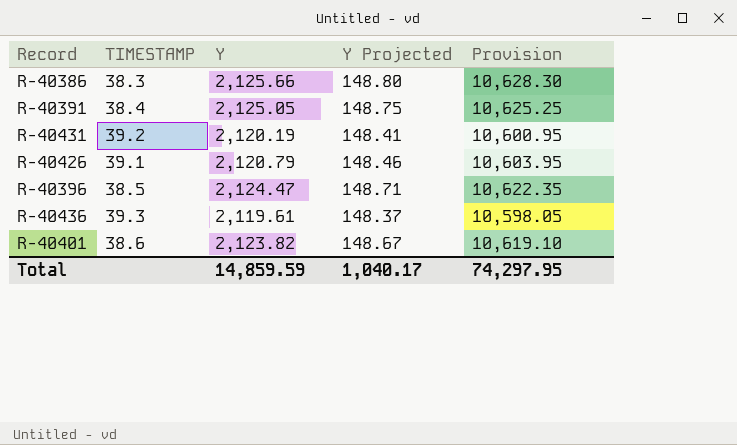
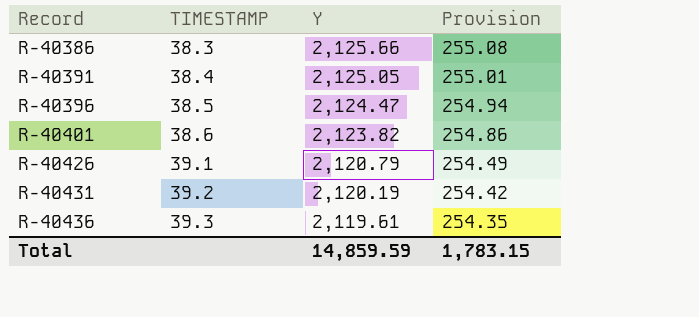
row order: none -> Record ascending
column Y Projected | formula: [Y] * 0.07 -> none
column Provision | formula: [Y] * 5 -> [Y] * 0.12
Total | Provision: 74,297.95 -> 1,783.15

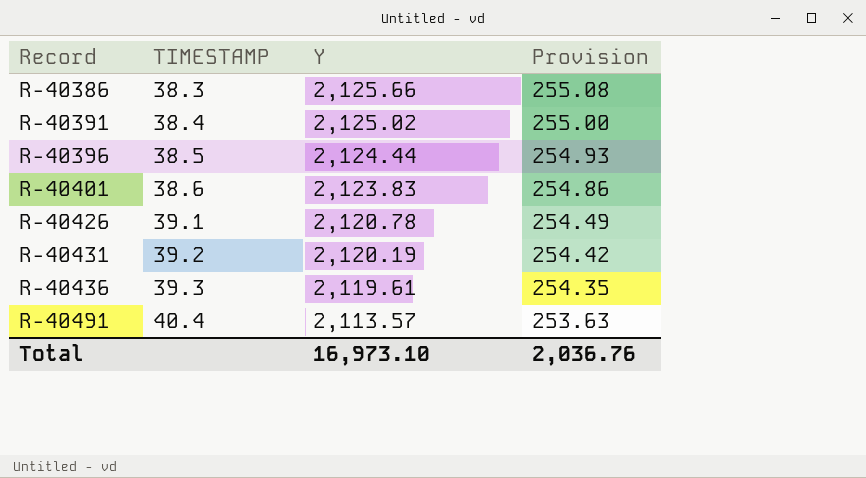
R-40391 | Y: 2,125.05 -> 2,125.02
R-40391 | Provision: 255.01 -> 255.00
R-40396 | Y: 2,124.47 -> 2,124.44
R-40396 | Provision: 254.94 -> 254.93
R-40401 | Y: 2,123.82 -> 2,123.83
R-40426 | Y: 2,120.79 -> 2,120.78
row R-40491: none -> 40.4 | 2,113.57 | 253.63
Total | Y: 14,859.59 -> 16,973.10
Total | Provision: 1,783.15 -> 2,036.76

